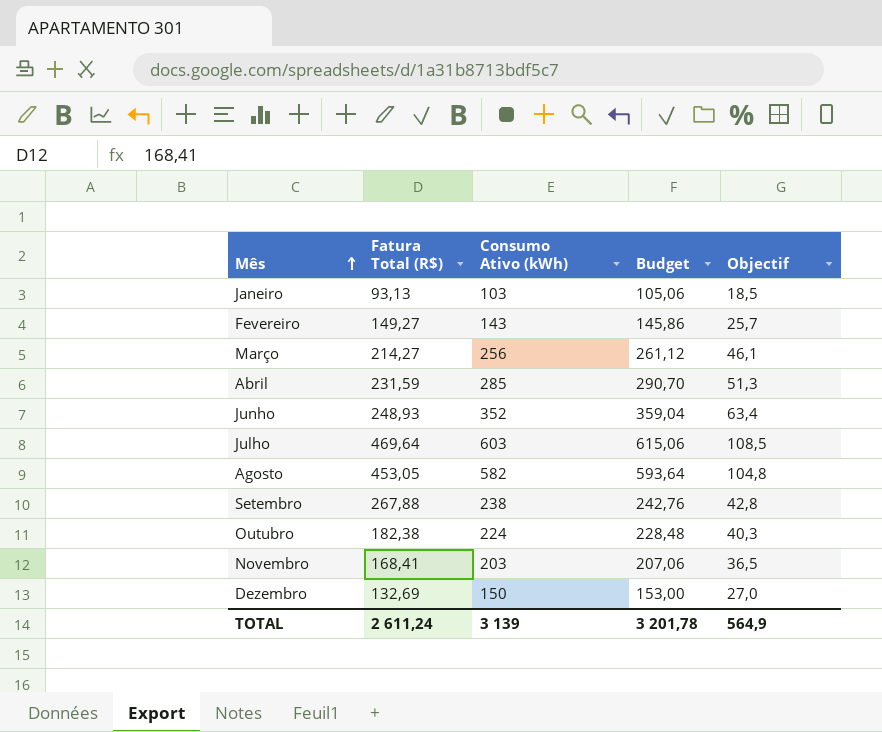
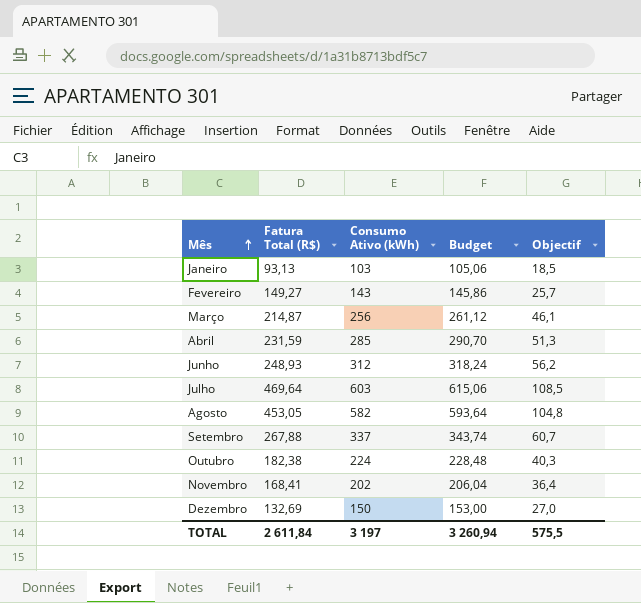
Março | Fatura Total (R$): 214,27 -> 214,87
Junho | Consumo Ativo (kWh): 352 -> 312
Junho | Budget: 359,04 -> 318,24
Junho | Objectif: 63,4 -> 56,2
Setembro | Consumo Ativo (kWh): 238 -> 337
Setembro | Budget: 242,76 -> 343,74
Setembro | Objectif: 42,8 -> 60,7
Novembro | Consumo Ativo (kWh): 203 -> 202
Novembro | Budget: 207,06 -> 206,04
Novembro | Objectif: 36,5 -> 36,4
TOTAL | Fatura Total (R$): 2 611,24 -> 2 611,84
TOTAL | Consumo Ativo (kWh): 3 139 -> 3 197
TOTAL | Budget: 3 201,78 -> 3 260,94
TOTAL | Objectif: 564,9 -> 575,5

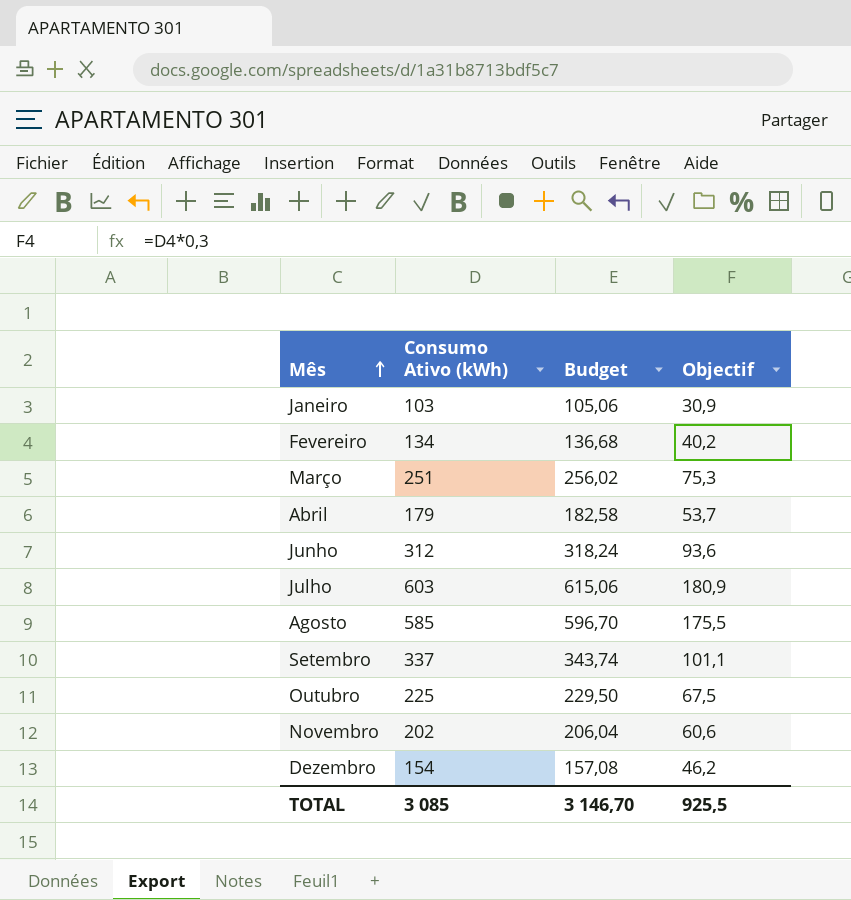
column Fatura Total (R$) | position: 2 -> none
column Objectif | formula: [Consumo Ativo (kWh)] * 0,18 -> [Consumo Ativo (kWh)] * 0,3
Fevereiro | Consumo Ativo (kWh): 143 -> 134
Fevereiro | Budget: 145,86 -> 136,68
Março | Consumo Ativo (kWh): 256 -> 251
Março | Budget: 261,12 -> 256,02
Abril | Consumo Ativo (kWh): 285 -> 179
Abril | Budget: 290,70 -> 182,58
Agosto | Consumo Ativo (kWh): 582 -> 585
Agosto | Budget: 593,64 -> 596,70
Outubro | Consumo Ativo (kWh): 224 -> 225
Outubro | Budget: 228,48 -> 229,50
Dezembro | Consumo Ativo (kWh): 150 -> 154
Dezembro | Budget: 153,00 -> 157,08
TOTAL | Consumo Ativo (kWh): 3 197 -> 3 085
TOTAL | Budget: 3 260,94 -> 3 146,70
TOTAL | Objectif: 575,5 -> 925,5

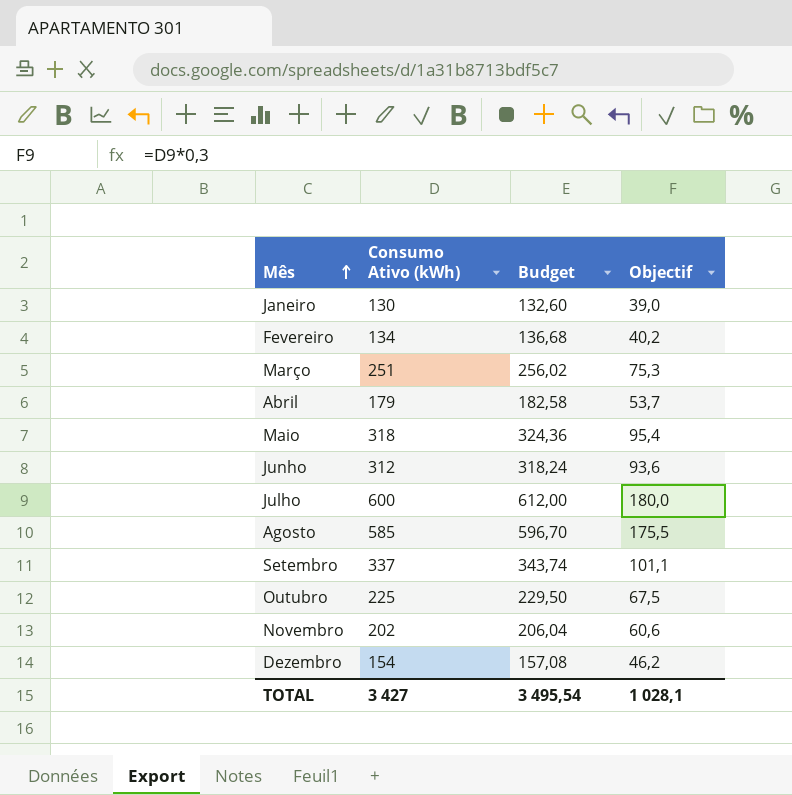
Janeiro | Consumo Ativo (kWh): 103 -> 130
Janeiro | Budget: 105,06 -> 132,60
Janeiro | Objectif: 30,9 -> 39,0
row Maio: none -> 318 | 324,36 | 95,4
Julho | Consumo Ativo (kWh): 603 -> 600
Julho | Budget: 615,06 -> 612,00
Julho | Objectif: 180,9 -> 180,0
TOTAL | Consumo Ativo (kWh): 3 085 -> 3 427
TOTAL | Budget: 3 146,70 -> 3 495,54
TOTAL | Objectif: 925,5 -> 1 028,1

